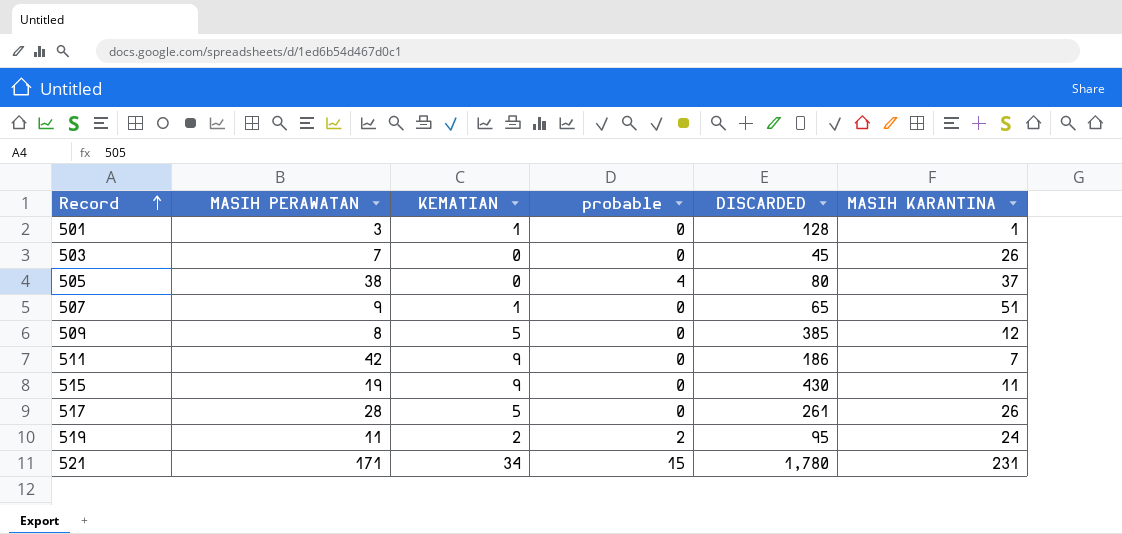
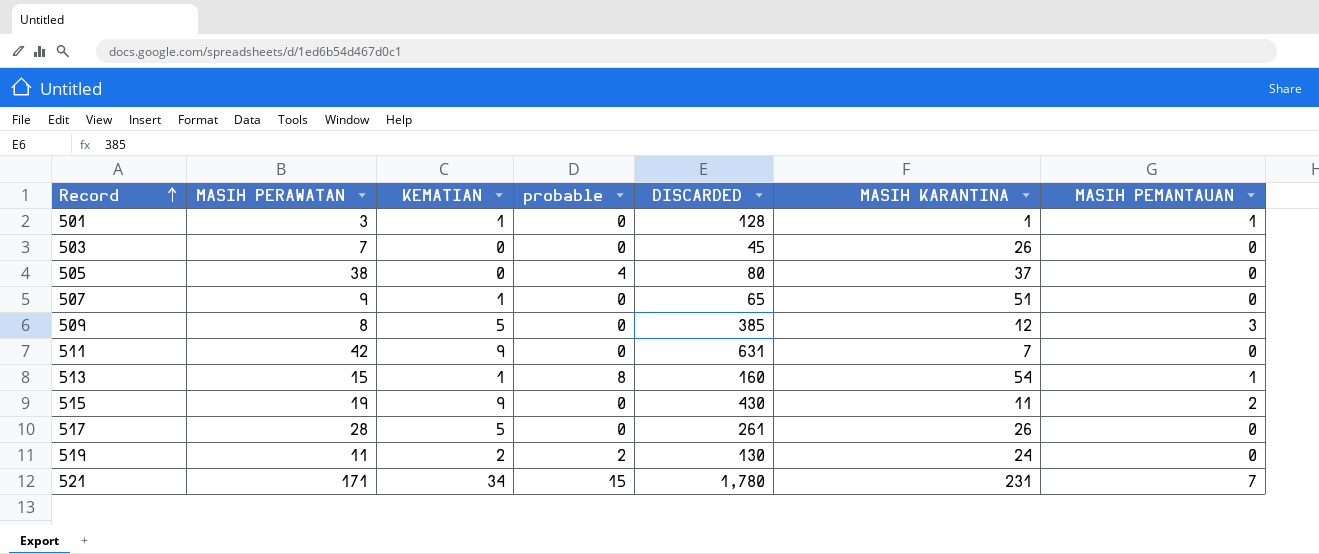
column MASIH PEMANTAUAN | position: none -> 7
511 | DISCARDED: 186 -> 631
row 513: none -> 15 | 1 | 8 | 160 | 54 | 1
519 | DISCARDED: 95 -> 130

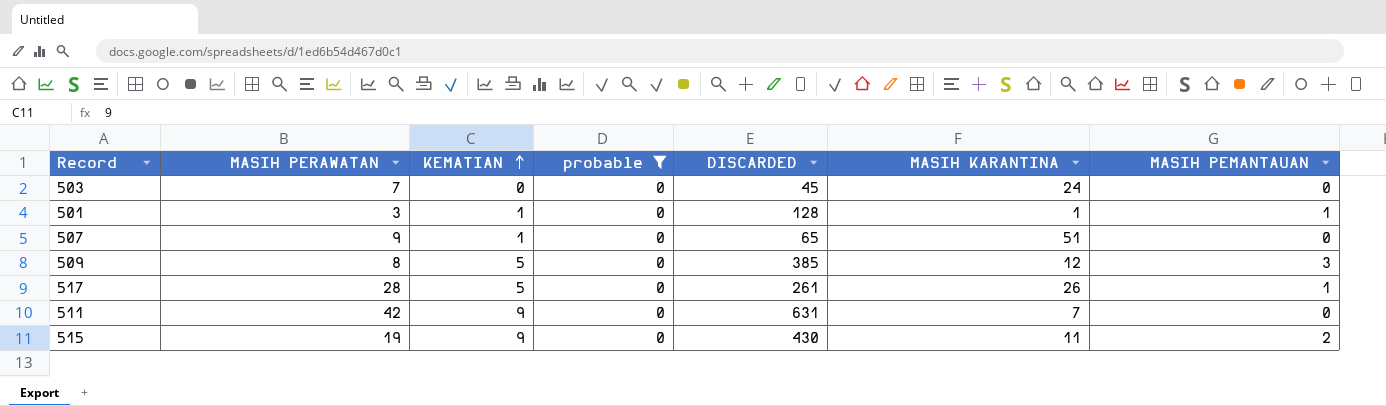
filter: none -> probable = 0
row order: Record ascending -> KEMATIAN ascending
503 | MASIH KARANTINA: 26 -> 24
517 | MASIH PEMANTAUAN: 0 -> 1

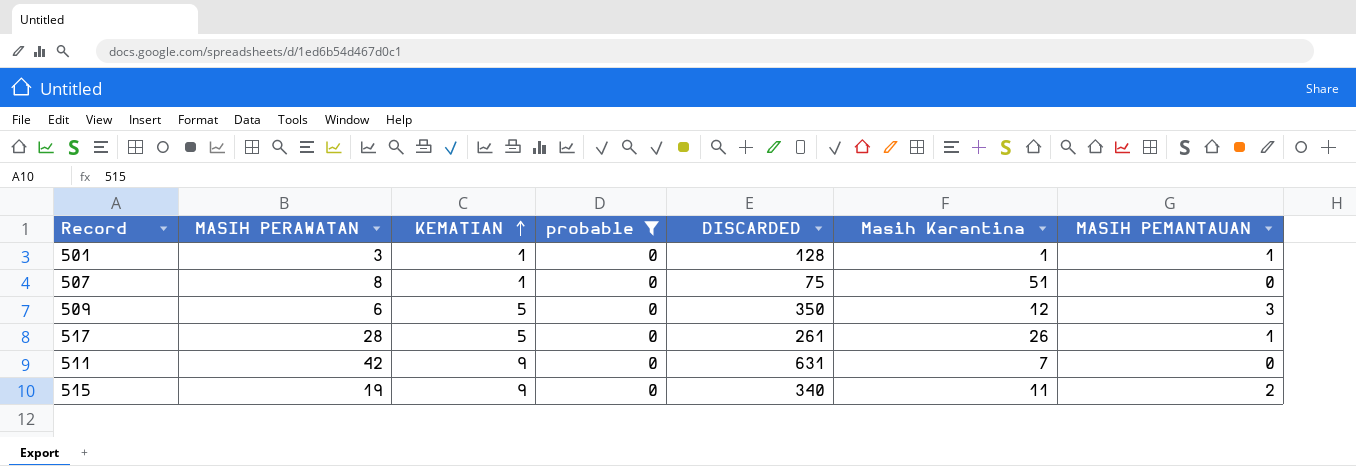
column name: MASIH KARANTINA -> Masih Karantina
row 503: 7 | 0 | 0 | 45 | 24 | 0 -> none
507 | MASIH PERAWATAN: 9 -> 8
507 | DISCARDED: 65 -> 75
509 | MASIH PERAWATAN: 8 -> 6
509 | DISCARDED: 385 -> 350
515 | DISCARDED: 430 -> 340

